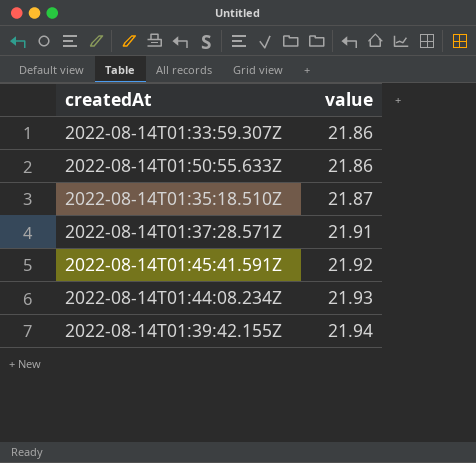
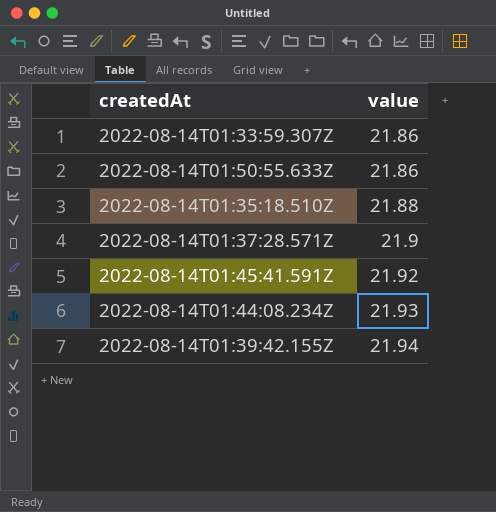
2022-08-14T01:35:18.510Z | value: 21.87 -> 21.88
2022-08-14T01:37:28.571Z | value: 21.91 -> 21.9

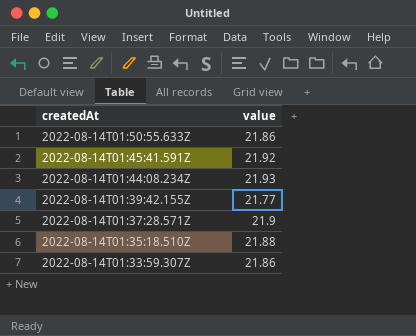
row order: value ascending -> createdAt descending
2022-08-14T01:39:42.155Z | value: 21.94 -> 21.77

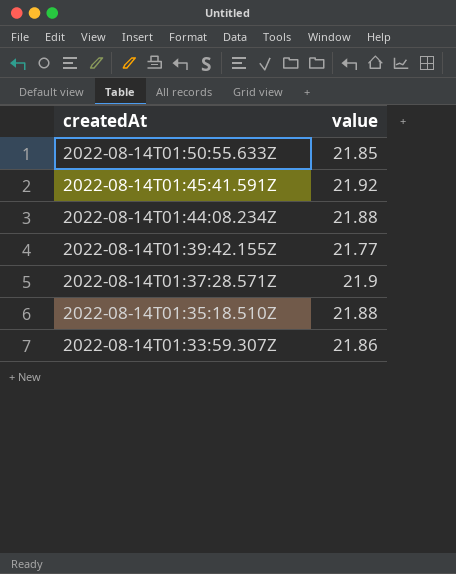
2022-08-14T01:50:55.633Z | value: 21.86 -> 21.85
2022-08-14T01:44:08.234Z | value: 21.93 -> 21.88

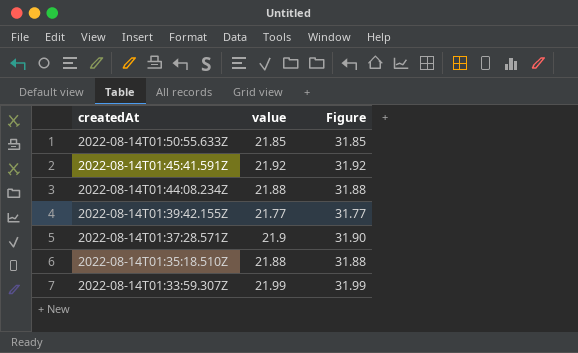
column Figure | formula: none -> [value] + 10
2022-08-14T01:33:59.307Z | value: 21.86 -> 21.99

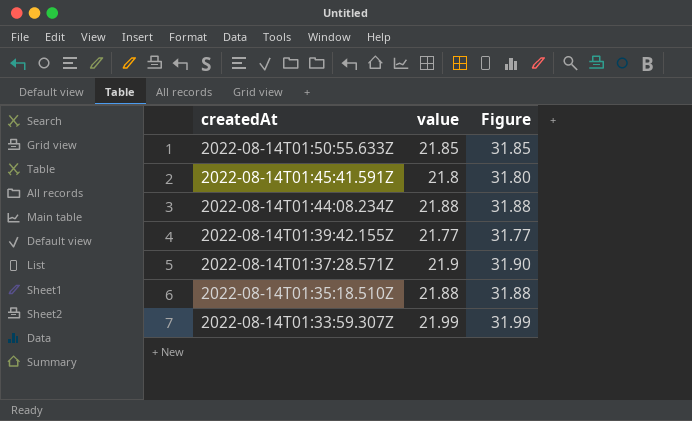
2022-08-14T01:45:41.591Z | value: 21.92 -> 21.8
2022-08-14T01:45:41.591Z | Figure: 31.92 -> 31.80

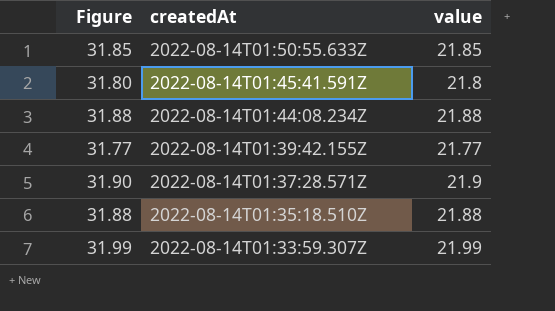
column Figure | position: 3 -> 1

